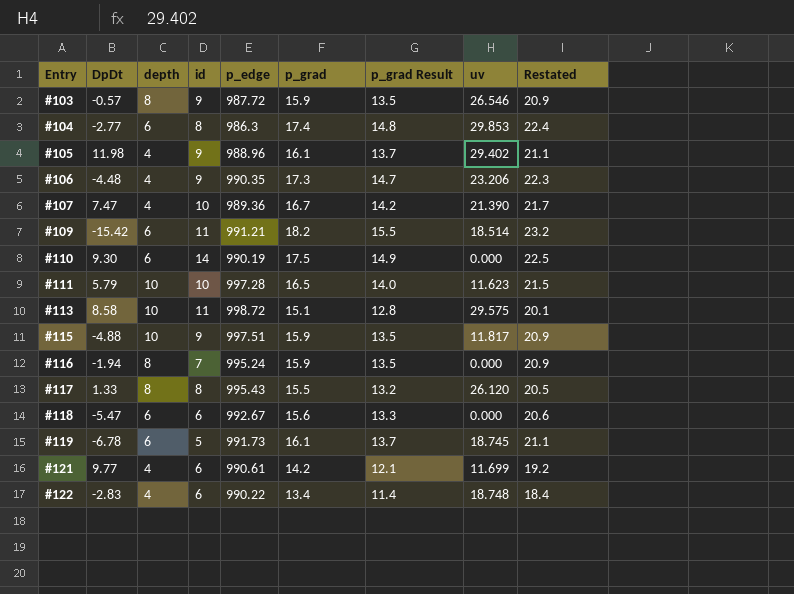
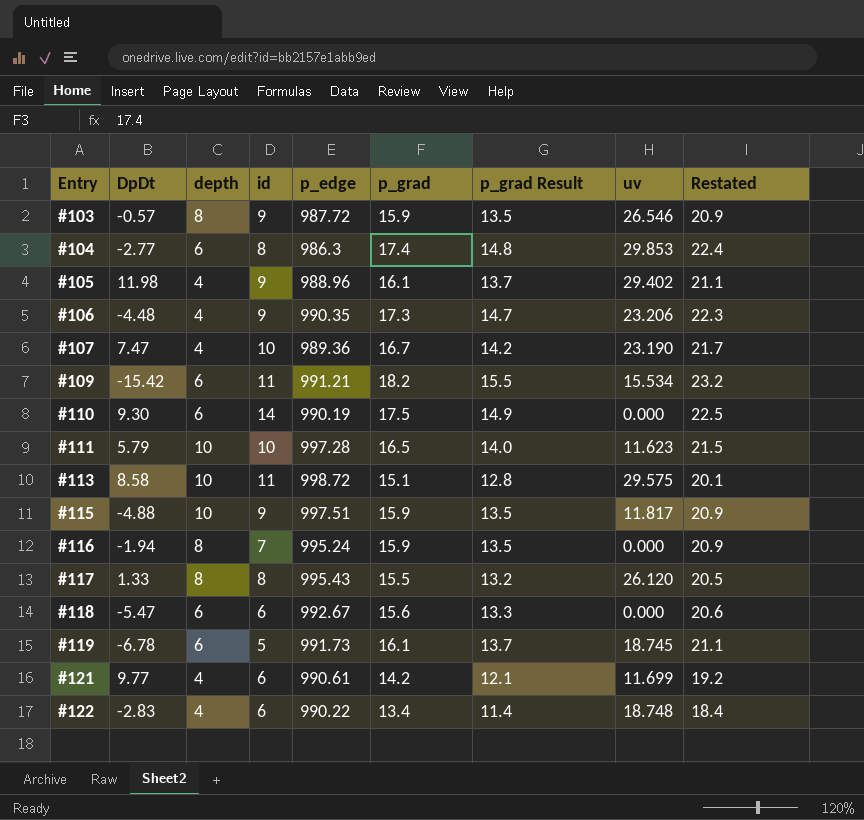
#107 | uv: 21.390 -> 23.190
#109 | uv: 18.514 -> 15.534

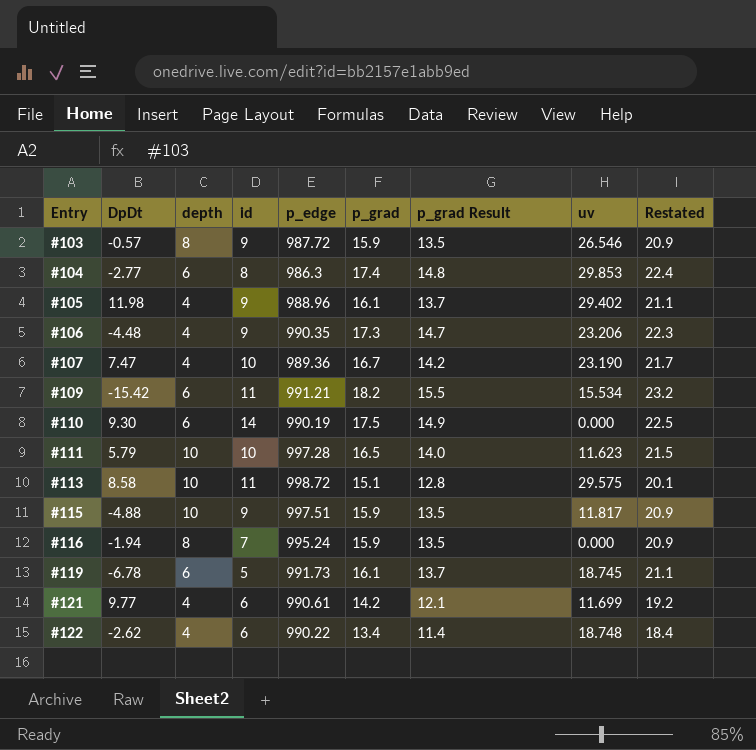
row #117: 1.33 | 8 | 8 | 995.43 | 15.5 | 13.2 | 26.120 | 20.5 -> none
row #118: -5.47 | 6 | 6 | 992.67 | 15.6 | 13.3 | 0.000 | 20.6 -> none
#122 | DpDt: -2.83 -> -2.62

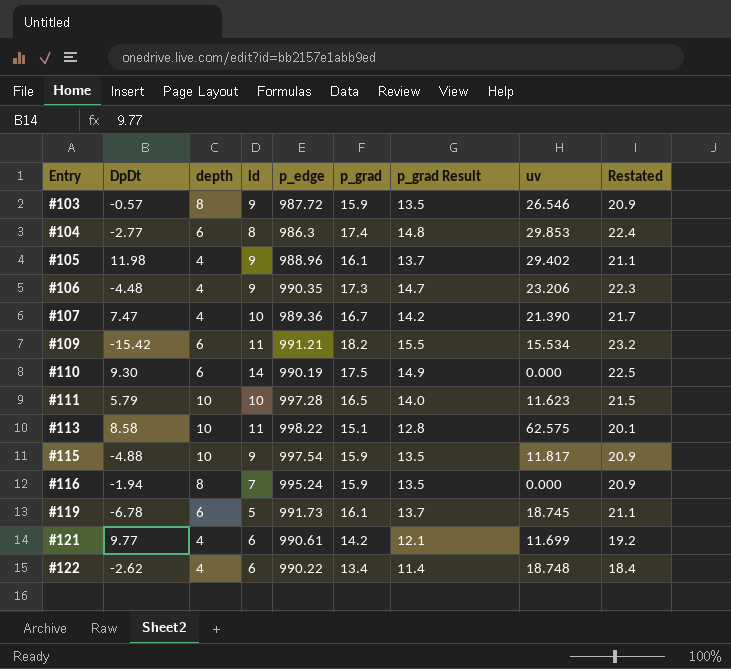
#107 | uv: 23.190 -> 21.390
#113 | p_edge: 998.72 -> 998.22
#113 | uv: 29.575 -> 62.575
#115 | p_edge: 997.51 -> 997.54

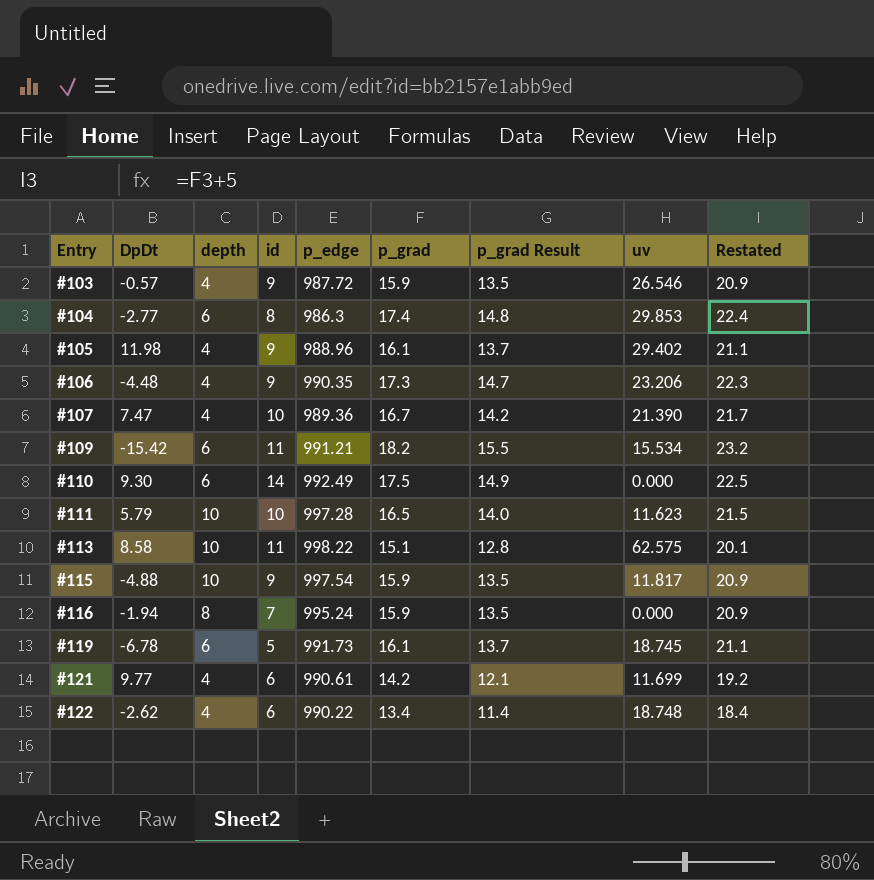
#103 | depth: 8 -> 4
#110 | p_edge: 990.19 -> 992.49

